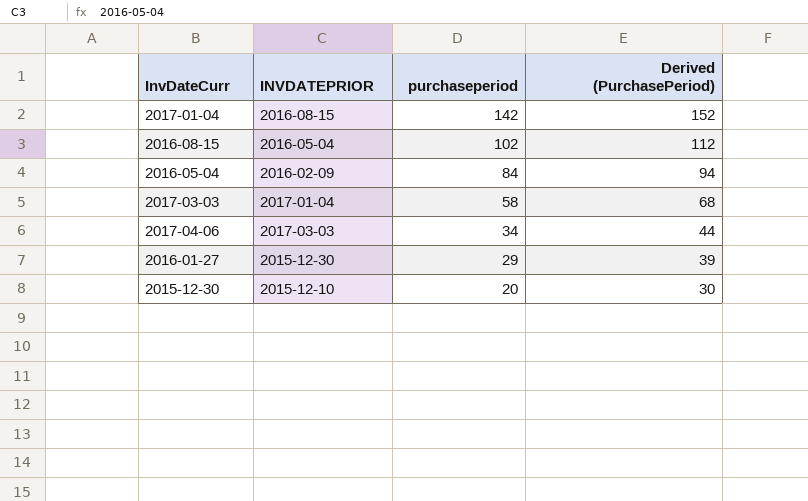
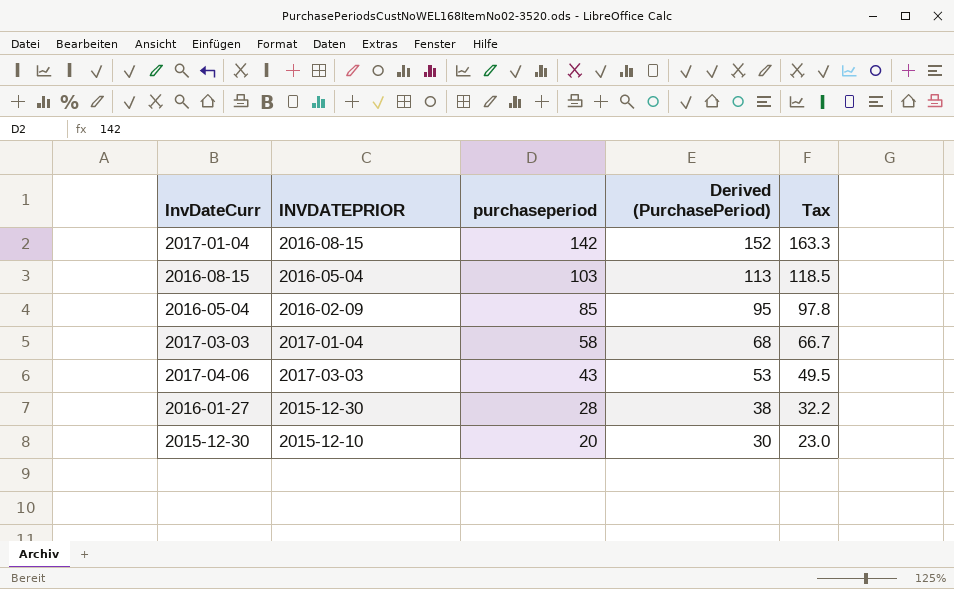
column Tax | formula: none -> [purchaseperiod] * 1.15
2016-08-15 | purchaseperiod: 102 -> 103
2016-08-15 | Derived (PurchasePeriod): 112 -> 113
2016-05-04 | purchaseperiod: 84 -> 85
2016-05-04 | Derived (PurchasePeriod): 94 -> 95
2017-04-06 | purchaseperiod: 34 -> 43
2017-04-06 | Derived (PurchasePeriod): 44 -> 53
2016-01-27 | purchaseperiod: 29 -> 28
2016-01-27 | Derived (PurchasePeriod): 39 -> 38

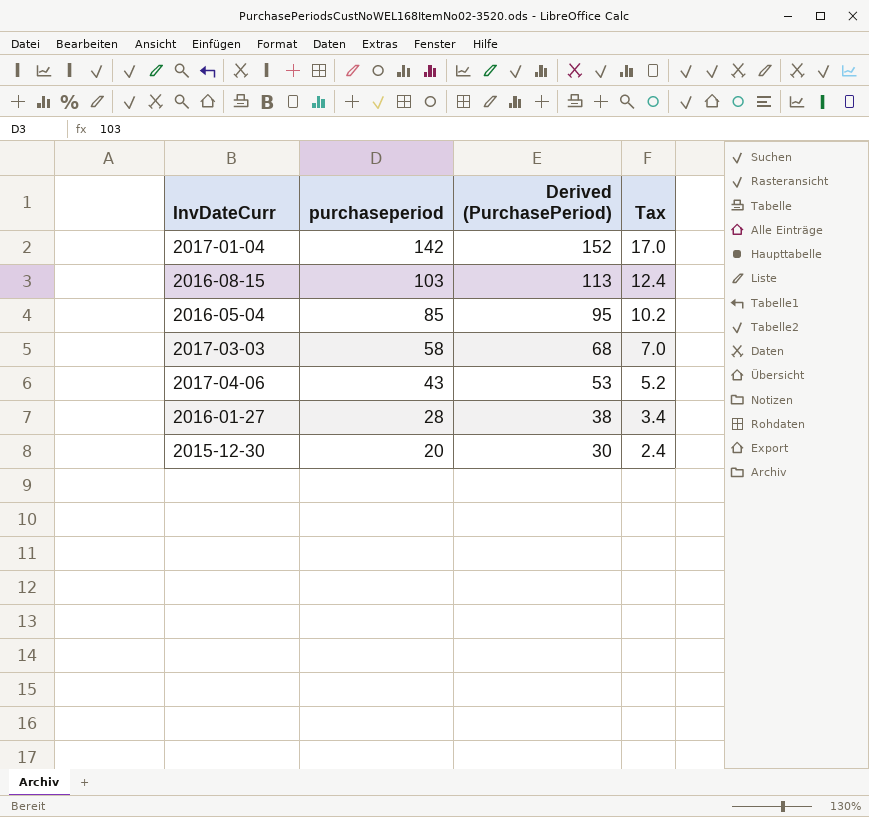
column INVDATEPRIOR | position: 2 -> none
column Tax | formula: [purchaseperiod] * 1.15 -> [purchaseperiod] * 0.12

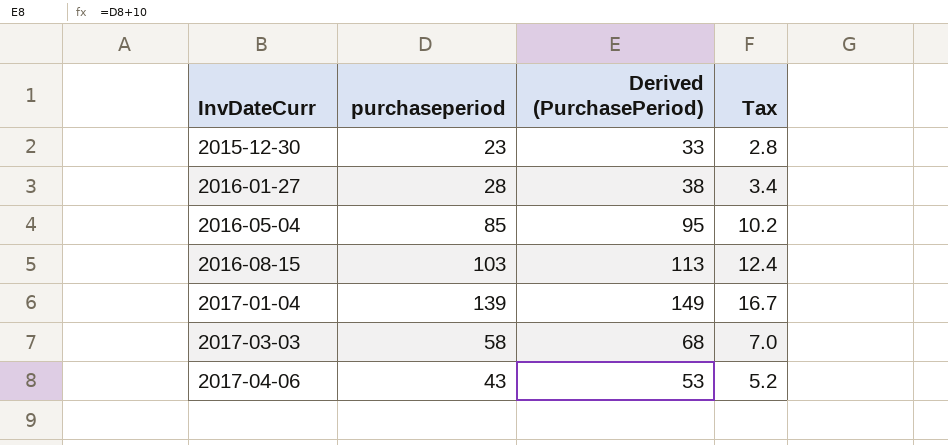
row order: purchaseperiod descending -> InvDateCurr ascending
2015-12-30 | purchaseperiod: 20 -> 23
2015-12-30 | Derived (PurchasePeriod): 30 -> 33
2015-12-30 | Tax: 2.4 -> 2.8
2017-01-04 | purchaseperiod: 142 -> 139
2017-01-04 | Derived (PurchasePeriod): 152 -> 149
2017-01-04 | Tax: 17.0 -> 16.7

